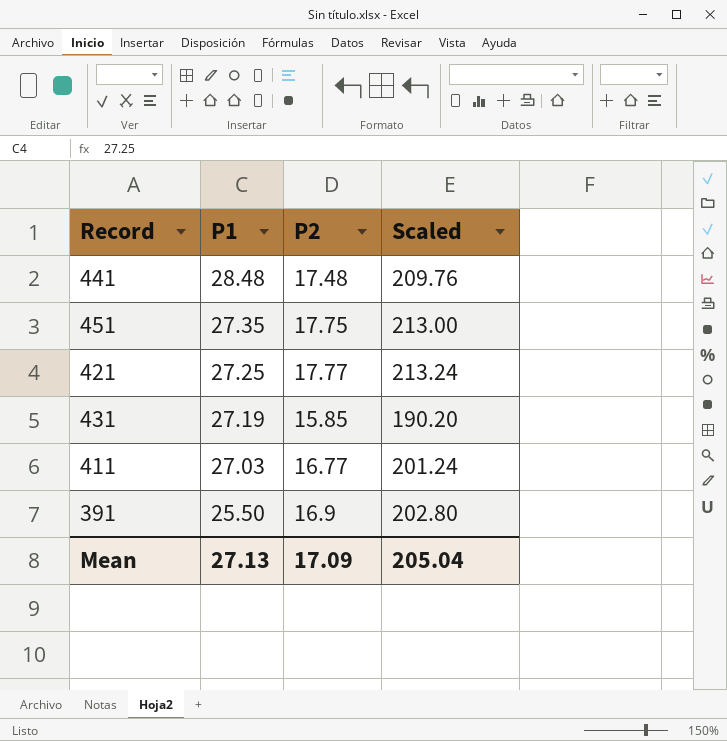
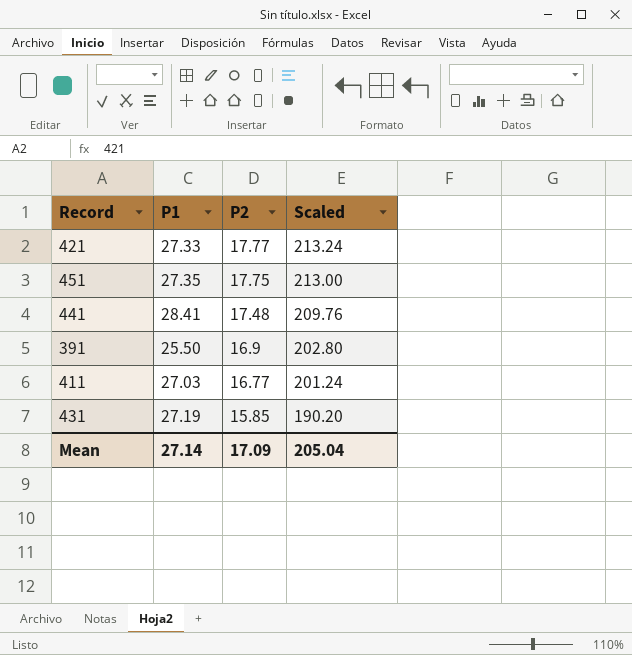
row order: P1 descending -> P2 descending
421 | P1: 27.25 -> 27.33
441 | P1: 28.48 -> 28.41
Mean | P1: 27.13 -> 27.14

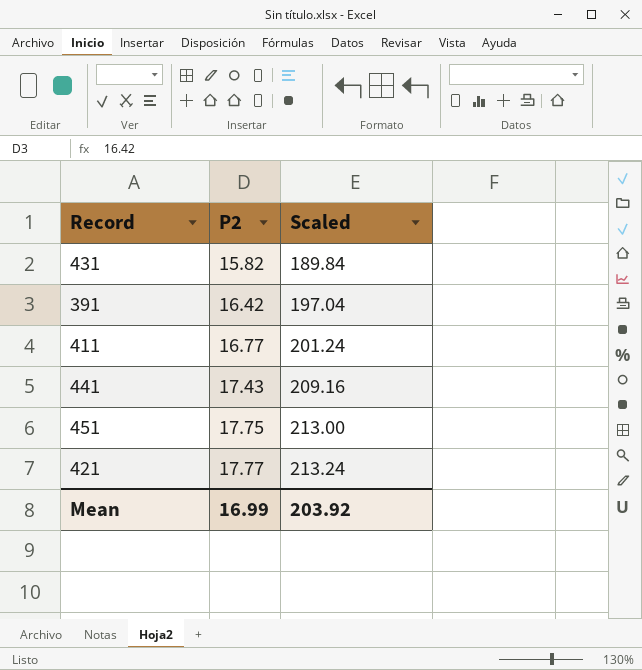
row order: P2 descending -> P2 ascending
column P1 | position: 2 -> none
431 | P2: 15.85 -> 15.82
431 | Scaled: 190.20 -> 189.84
391 | P2: 16.9 -> 16.42
391 | Scaled: 202.80 -> 197.04
441 | P2: 17.48 -> 17.43
441 | Scaled: 209.76 -> 209.16
Mean | P2: 17.09 -> 16.99
Mean | Scaled: 205.04 -> 203.92

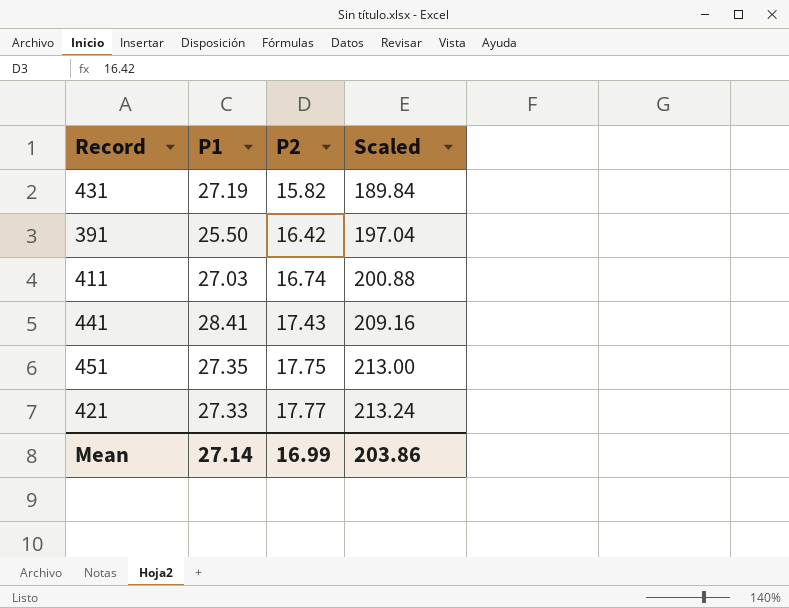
column P1 | position: none -> 2
411 | P2: 16.77 -> 16.74
411 | Scaled: 201.24 -> 200.88
Mean | Scaled: 203.92 -> 203.86

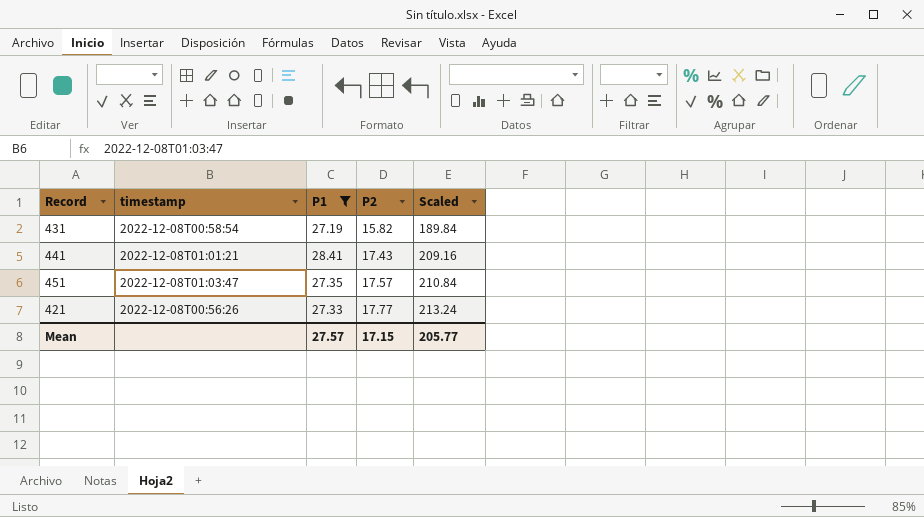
filter: none -> P1 >= 27.19
column timestamp | position: none -> 2
451 | P2: 17.75 -> 17.57
451 | Scaled: 213.00 -> 210.84
Mean | P1: 27.14 -> 27.57
Mean | P2: 16.99 -> 17.15
Mean | Scaled: 203.86 -> 205.77

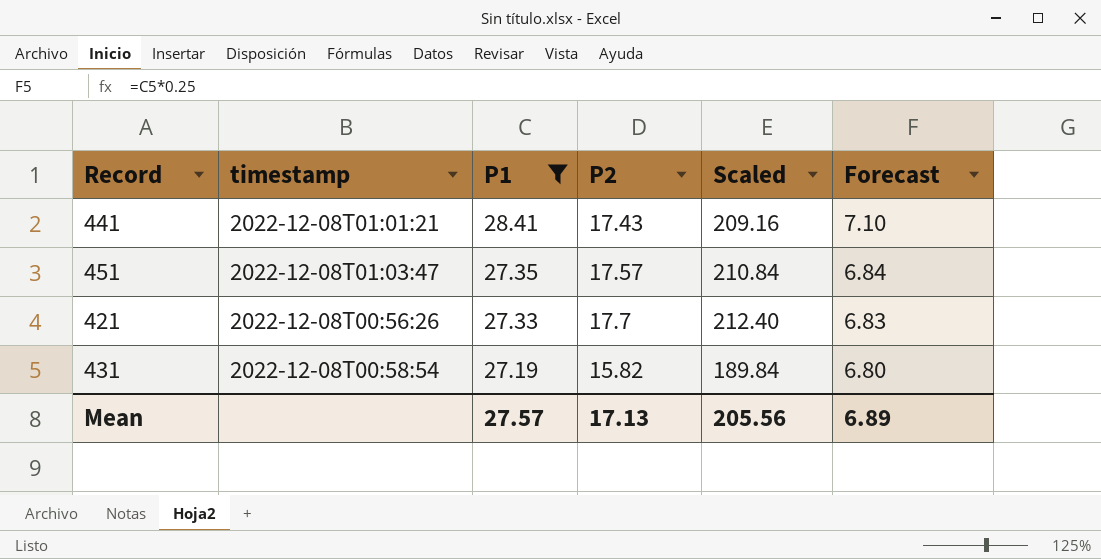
row order: P2 ascending -> P1 descending
column Forecast | formula: none -> [P1] * 0.25
421 | P2: 17.77 -> 17.7
421 | Scaled: 213.24 -> 212.40
Mean | P2: 17.15 -> 17.13
Mean | Scaled: 205.77 -> 205.56

